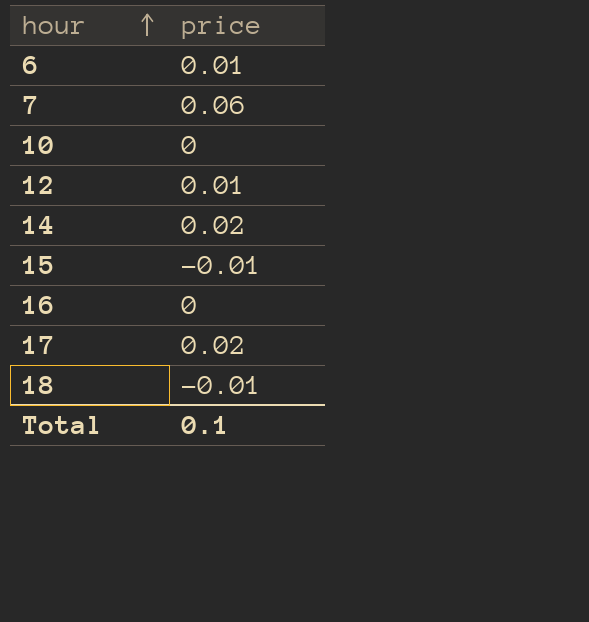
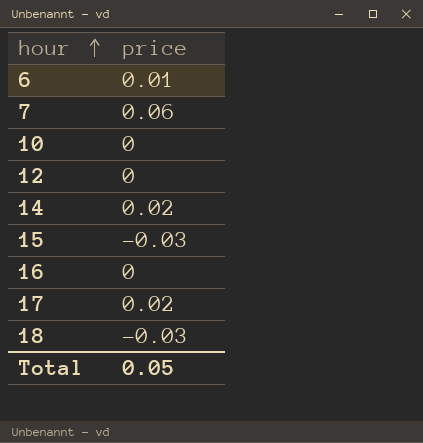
12 | price: 0.01 -> 0
15 | price: -0.01 -> -0.03
18 | price: -0.01 -> -0.03
Total | price: 0.1 -> 0.05

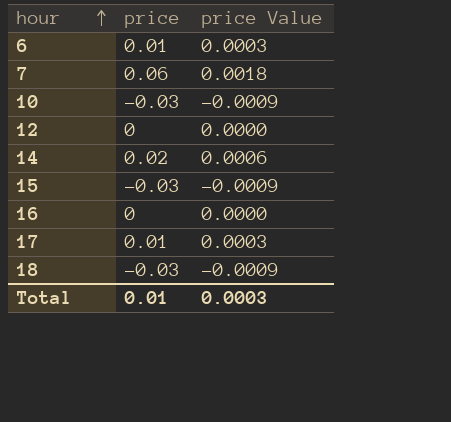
column price Value | formula: none -> [price] * 0.03
10 | price: 0 -> -0.03
17 | price: 0.02 -> 0.01
Total | price: 0.05 -> 0.01

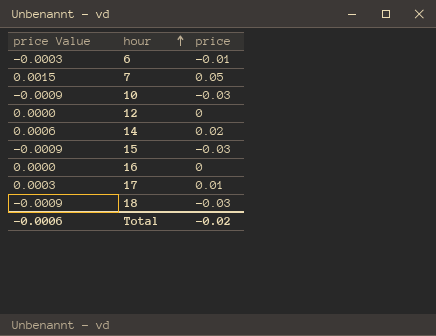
column price Value | position: 3 -> 1
6 | price Value: 0.0003 -> -0.0003
6 | price: 0.01 -> -0.01
7 | price Value: 0.0018 -> 0.0015
7 | price: 0.06 -> 0.05
Total | price Value: 0.0003 -> -0.0006
Total | price: 0.01 -> -0.02

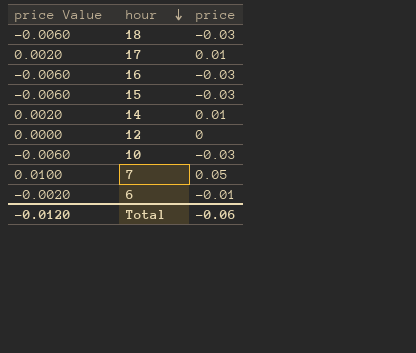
row order: hour ascending -> hour descending
column price Value | formula: [price] * 0.03 -> [price] * 0.2
16 | price: 0 -> -0.03
14 | price: 0.02 -> 0.01
Total | price Value: -0.0006 -> -0.0120
Total | price: -0.02 -> -0.06

